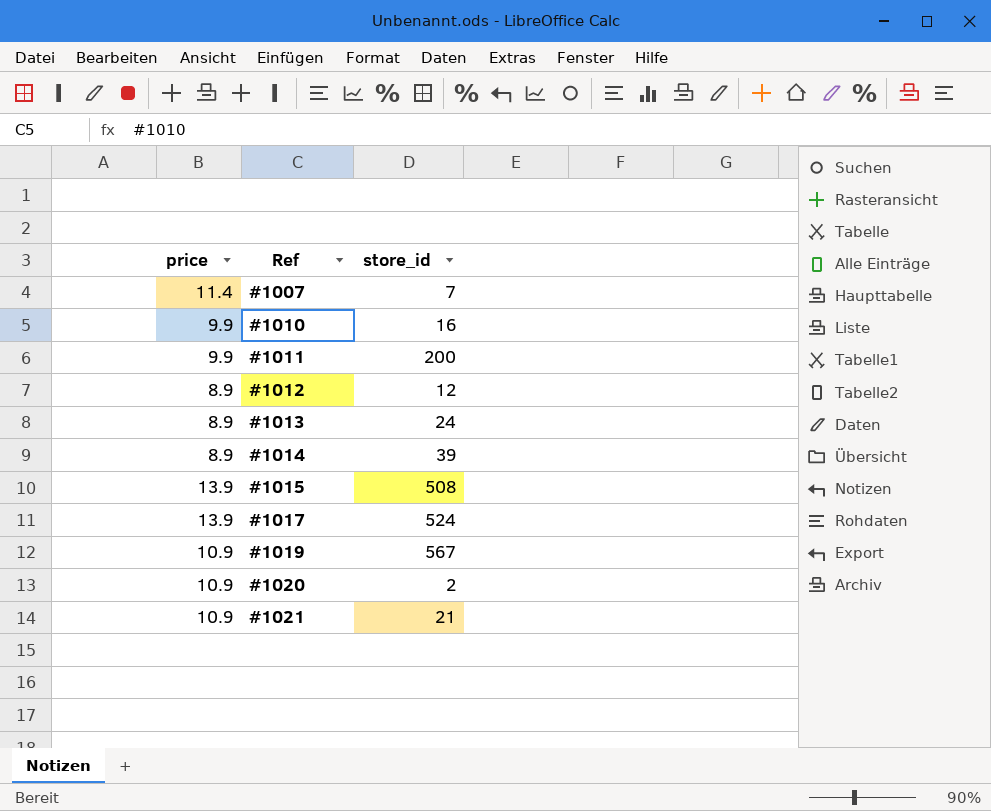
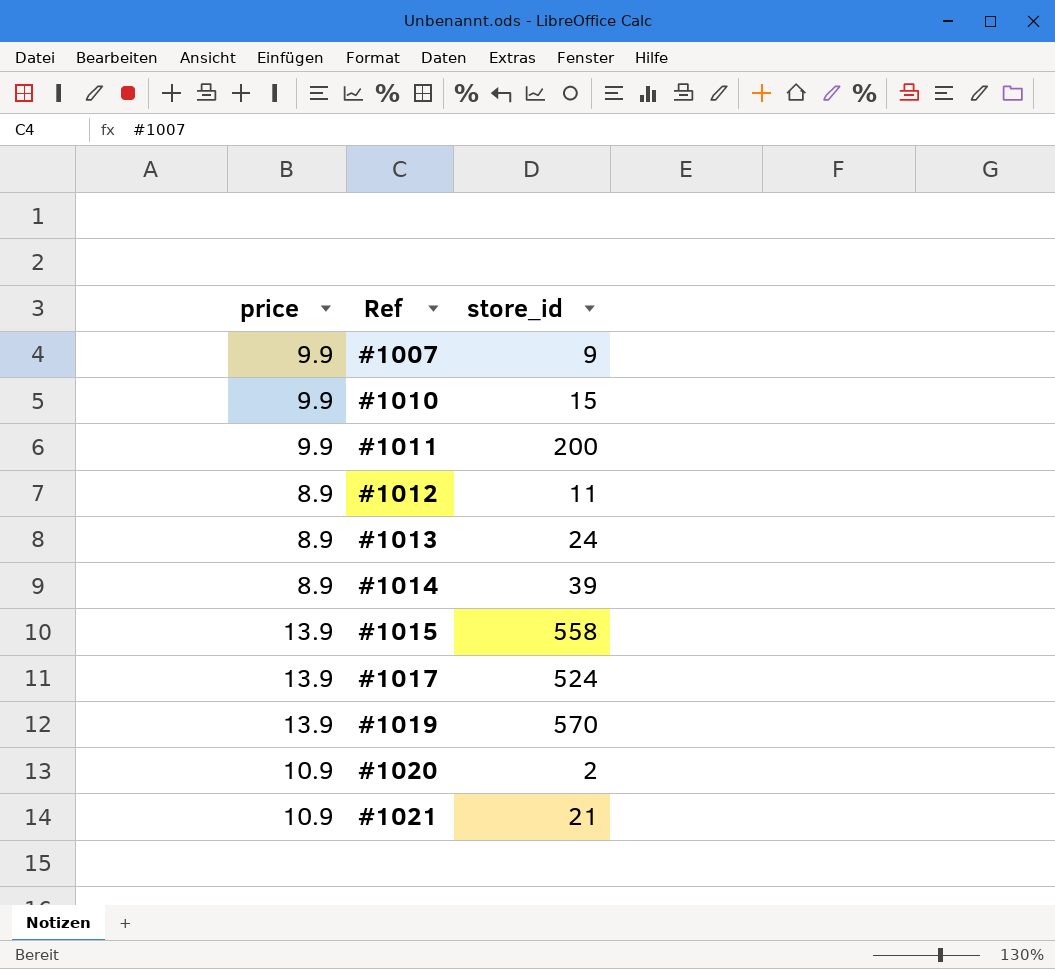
#1007 | price: 11.4 -> 9.9
#1007 | store_id: 7 -> 9
#1010 | store_id: 16 -> 15
#1012 | store_id: 12 -> 11
#1015 | store_id: 508 -> 558
#1019 | price: 10.9 -> 13.9
#1019 | store_id: 567 -> 570

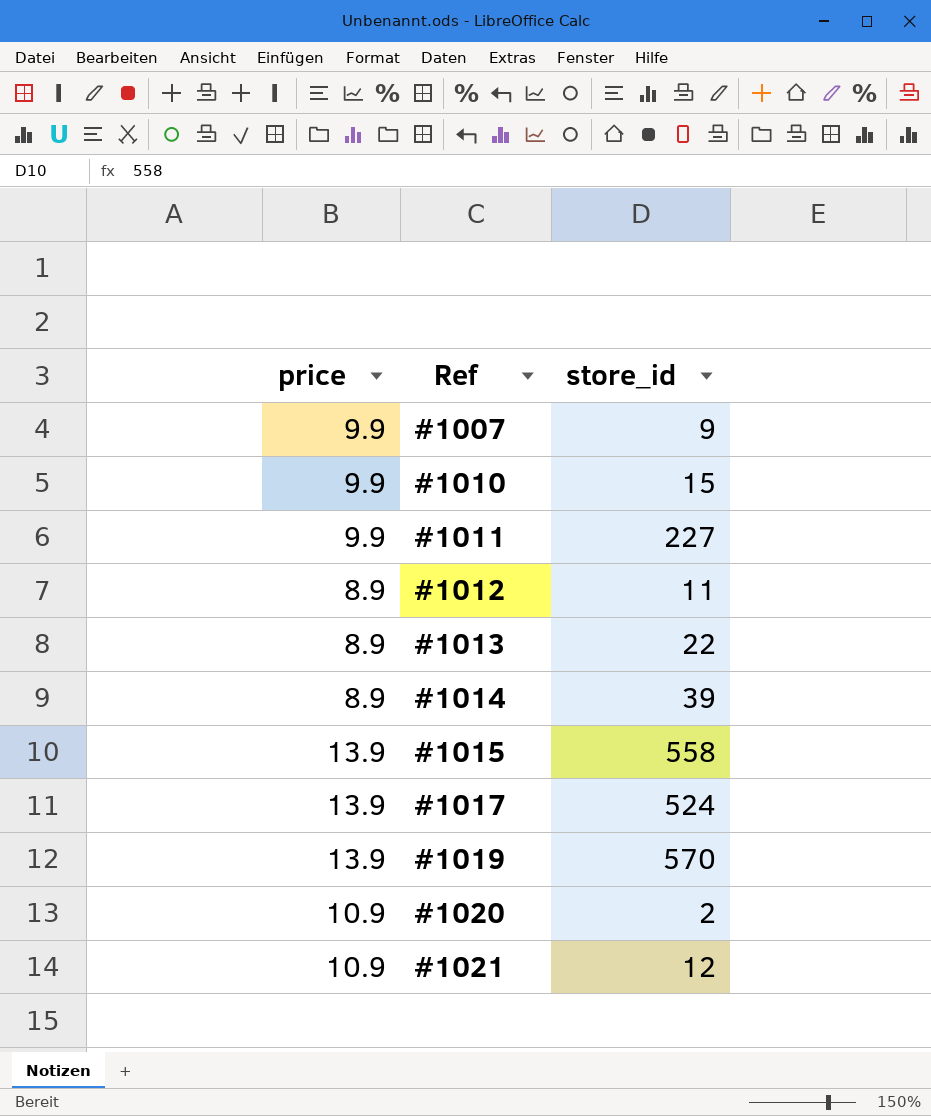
#1011 | store_id: 200 -> 227
#1013 | store_id: 24 -> 22
#1021 | store_id: 21 -> 12

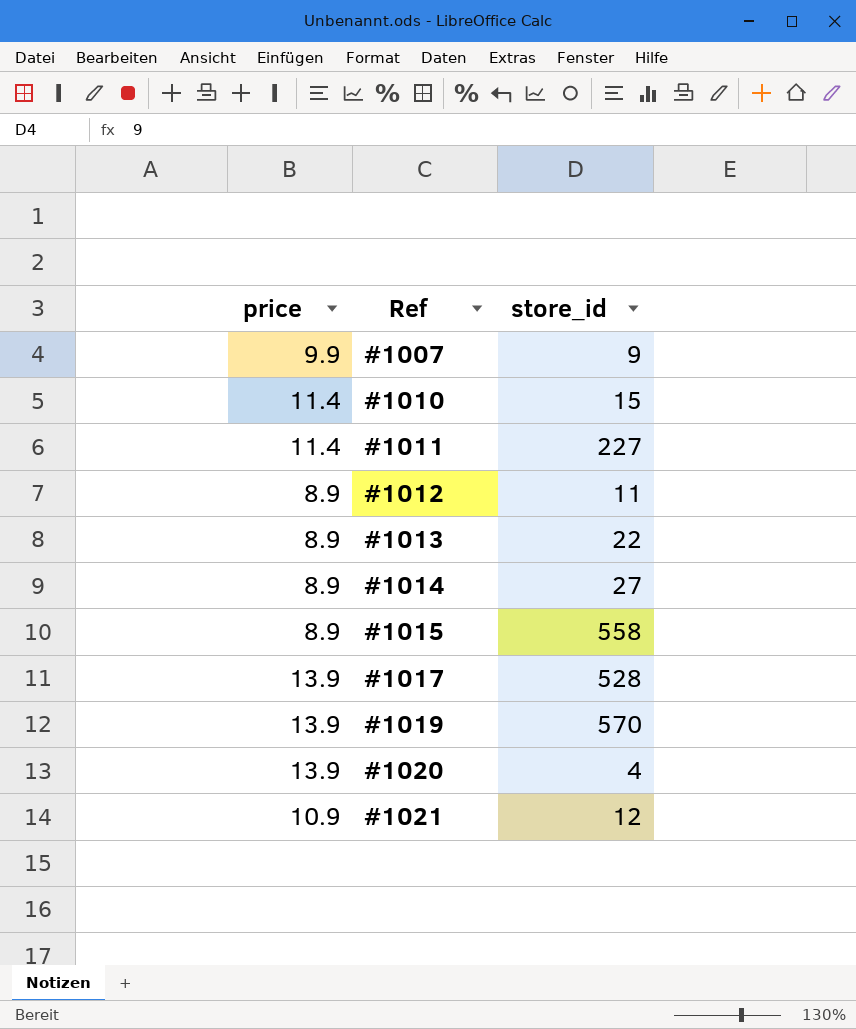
#1010 | price: 9.9 -> 11.4
#1011 | price: 9.9 -> 11.4
#1014 | store_id: 39 -> 27
#1015 | price: 13.9 -> 8.9
#1017 | store_id: 524 -> 528
#1020 | price: 10.9 -> 13.9
#1020 | store_id: 2 -> 4

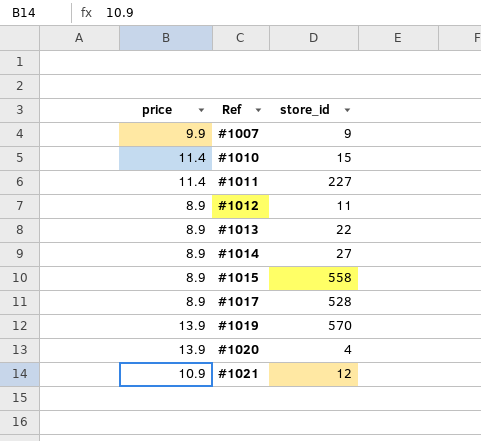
#1017 | price: 13.9 -> 8.9

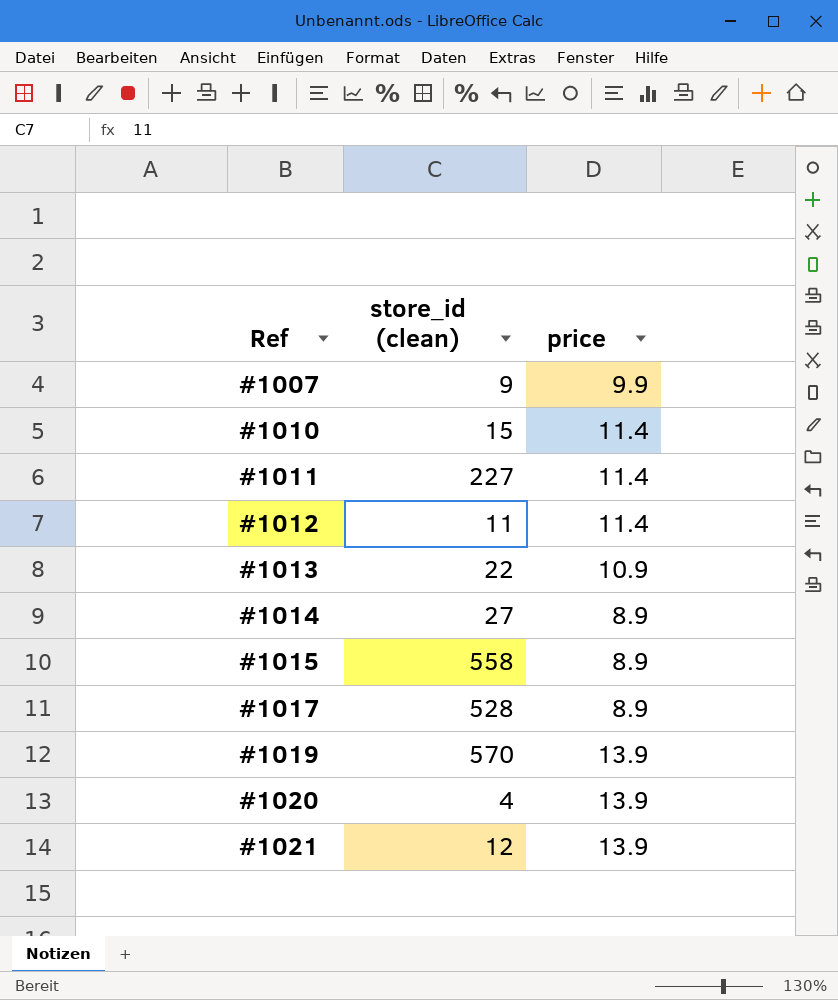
column name: store_id -> store_id (clean)
column price | position: 1 -> 3
#1012 | price: 8.9 -> 11.4
#1013 | price: 8.9 -> 10.9
#1021 | price: 10.9 -> 13.9

